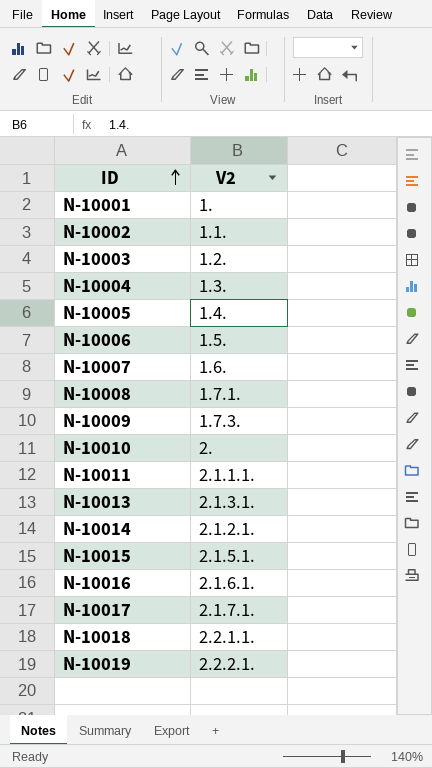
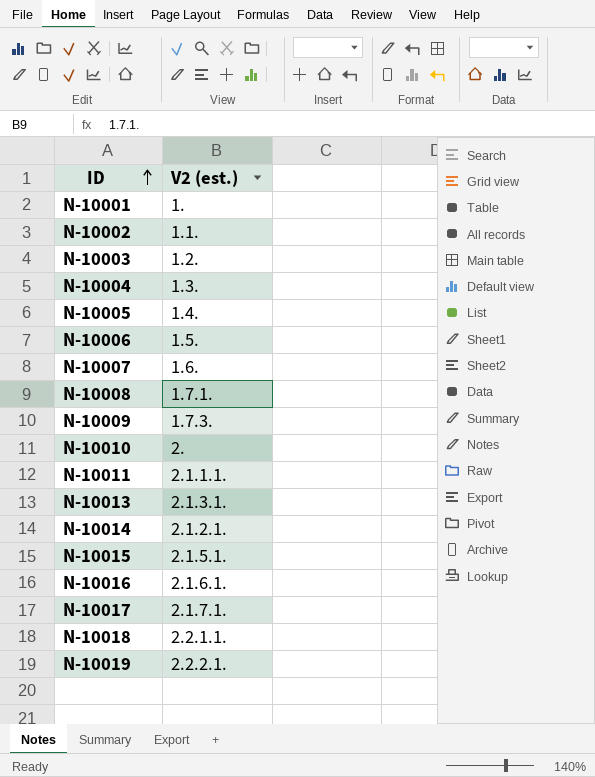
column name: V2 -> V2 (est.)

